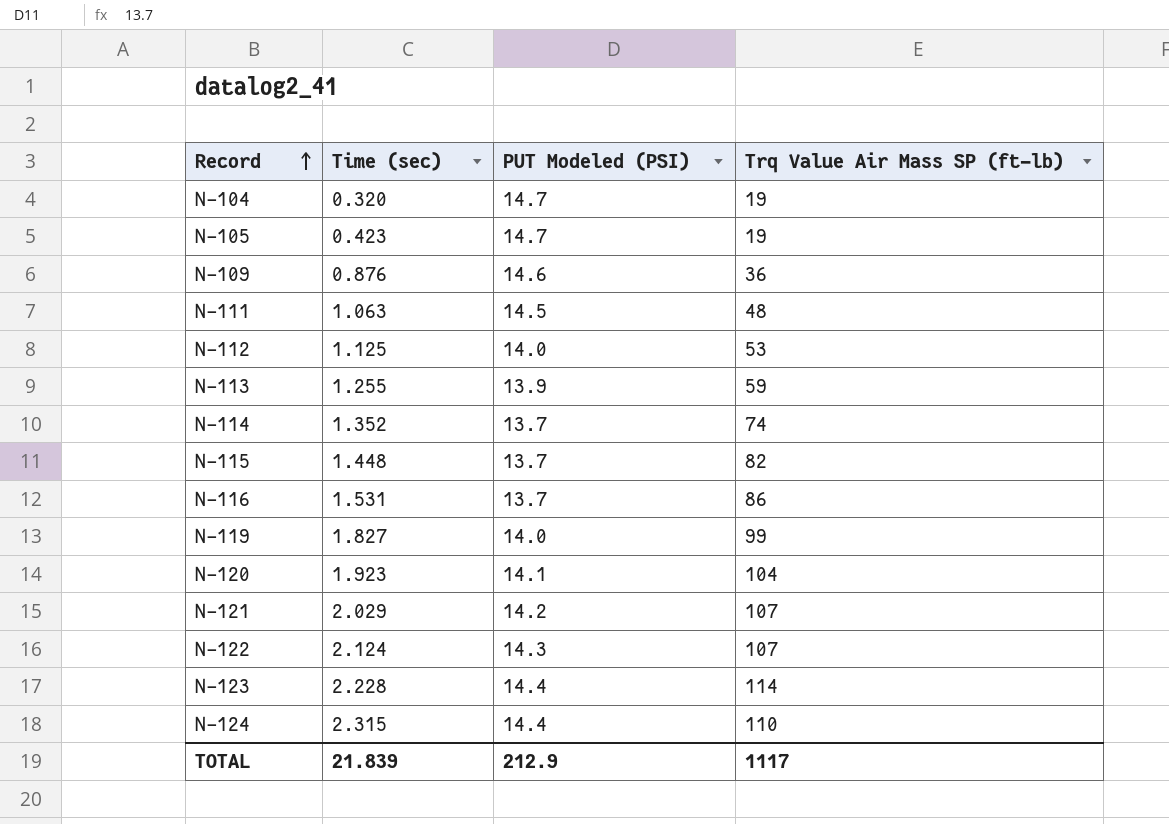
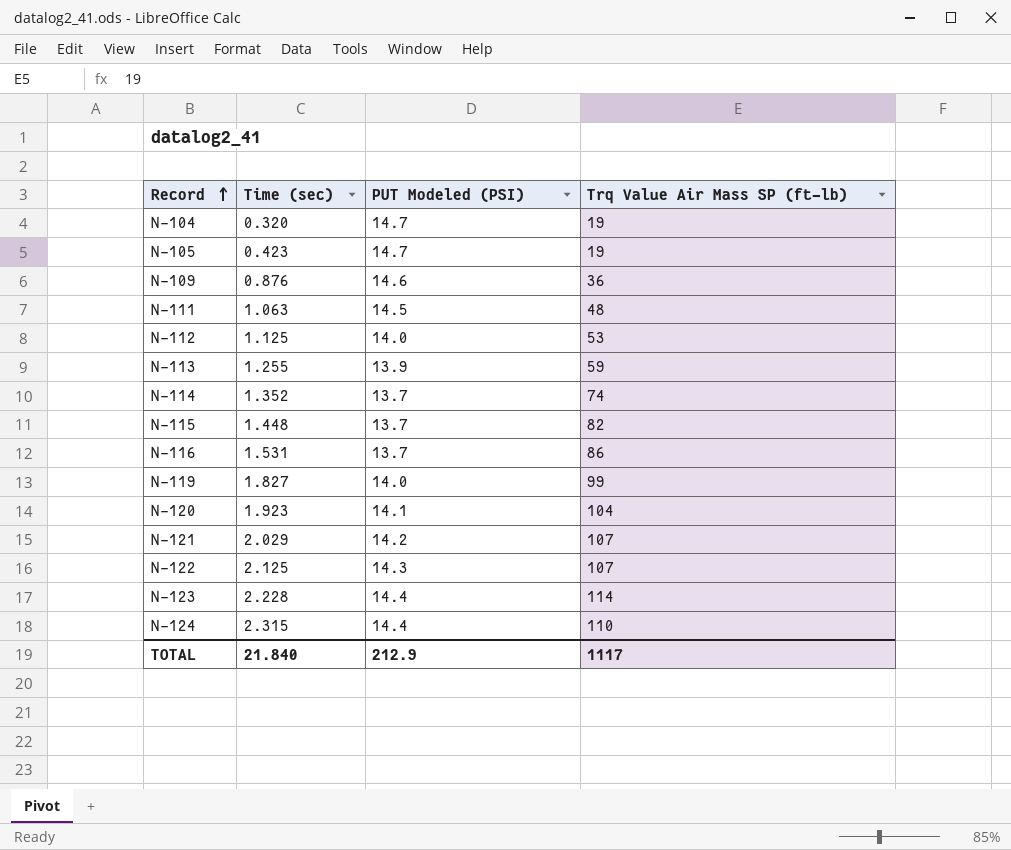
N-122 | Time (sec): 2.124 -> 2.125
TOTAL | Time (sec): 21.839 -> 21.840

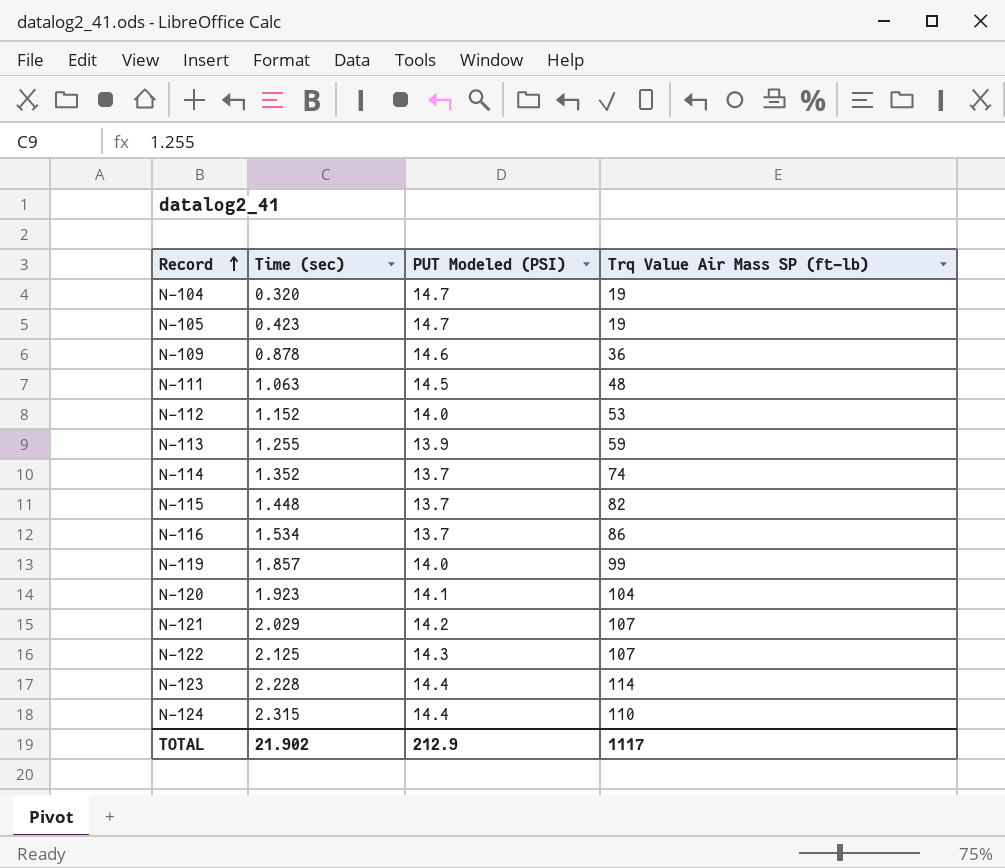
N-109 | Time (sec): 0.876 -> 0.878
N-112 | Time (sec): 1.125 -> 1.152
N-116 | Time (sec): 1.531 -> 1.534
N-119 | Time (sec): 1.827 -> 1.857
TOTAL | Time (sec): 21.840 -> 21.902

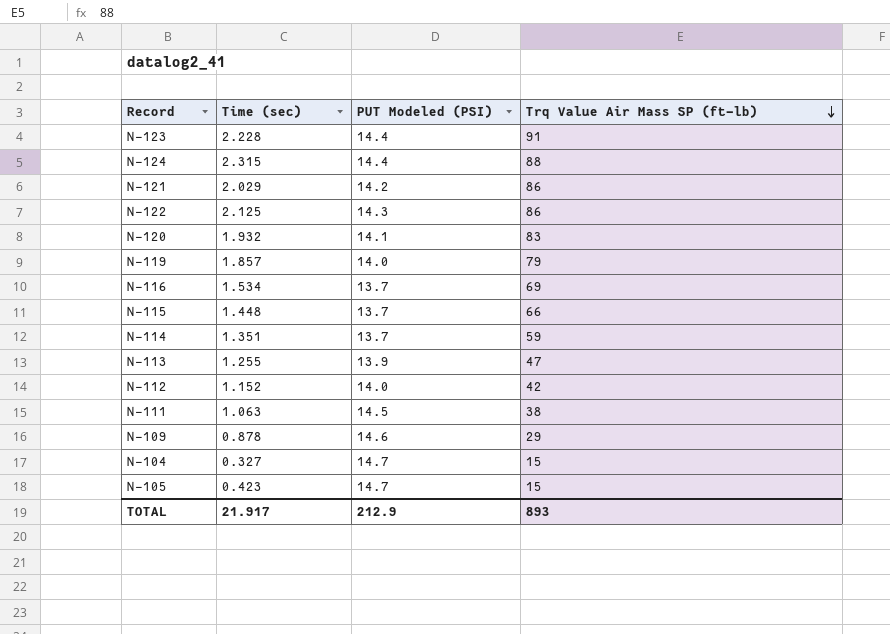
row order: Record ascending -> Trq Value Air Mass SP (ft-lb) descending
N-123 | Trq Value Air Mass SP (ft-lb): 114 -> 91
N-124 | Trq Value Air Mass SP (ft-lb): 110 -> 88
N-121 | Trq Value Air Mass SP (ft-lb): 107 -> 86
N-122 | Trq Value Air Mass SP (ft-lb): 107 -> 86
N-120 | Time (sec): 1.923 -> 1.932
N-120 | Trq Value Air Mass SP (ft-lb): 104 -> 83
N-119 | Trq Value Air Mass SP (ft-lb): 99 -> 79
N-116 | Trq Value Air Mass SP (ft-lb): 86 -> 69
N-115 | Trq Value Air Mass SP (ft-lb): 82 -> 66
N-114 | Time (sec): 1.352 -> 1.351
N-114 | Trq Value Air Mass SP (ft-lb): 74 -> 59
N-113 | Trq Value Air Mass SP (ft-lb): 59 -> 47
N-112 | Trq Value Air Mass SP (ft-lb): 53 -> 42
N-111 | Trq Value Air Mass SP (ft-lb): 48 -> 38
N-109 | Trq Value Air Mass SP (ft-lb): 36 -> 29
N-104 | Time (sec): 0.320 -> 0.327
N-104 | Trq Value Air Mass SP (ft-lb): 19 -> 15
N-105 | Trq Value Air Mass SP (ft-lb): 19 -> 15
TOTAL | Time (sec): 21.902 -> 21.917
TOTAL | Trq Value Air Mass SP (ft-lb): 1117 -> 893

